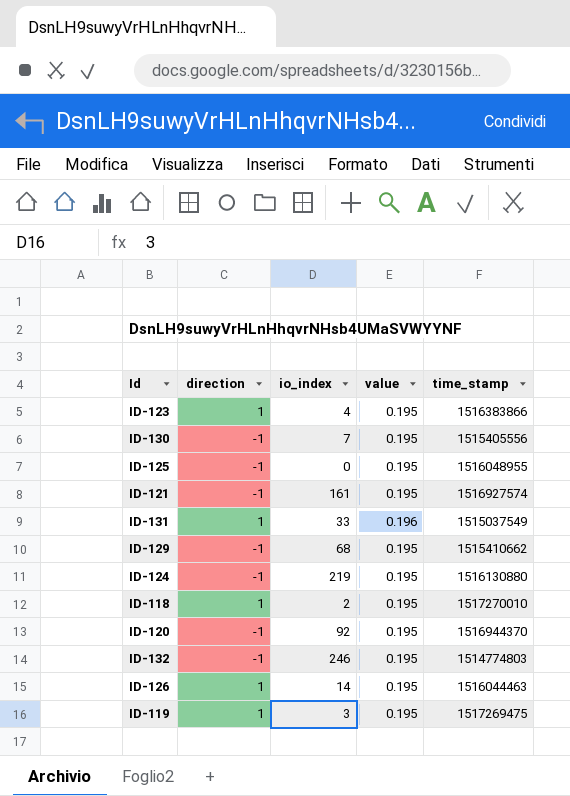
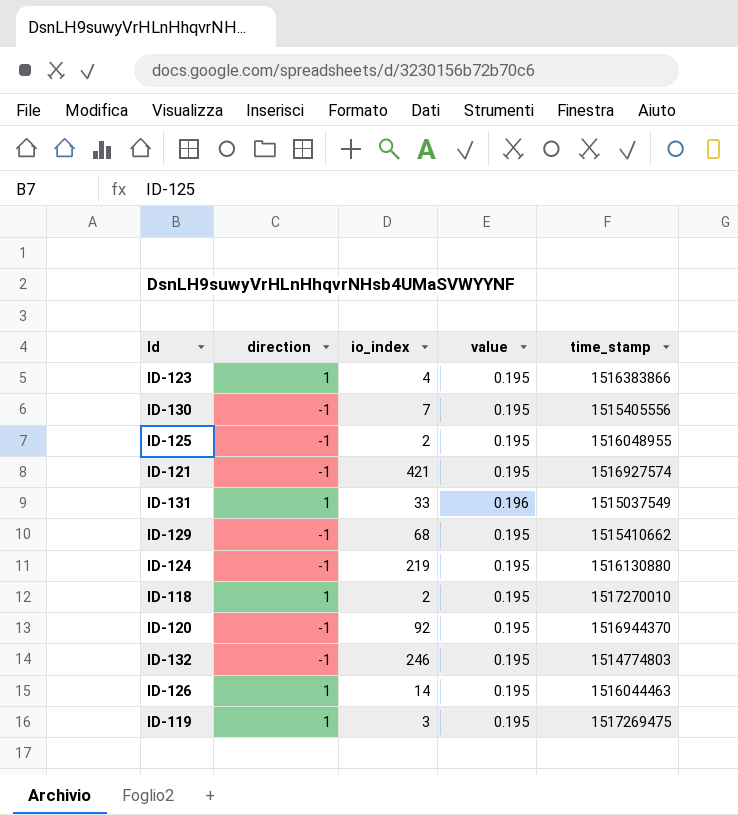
ID-125 | io_index: 0 -> 2
ID-121 | io_index: 161 -> 421

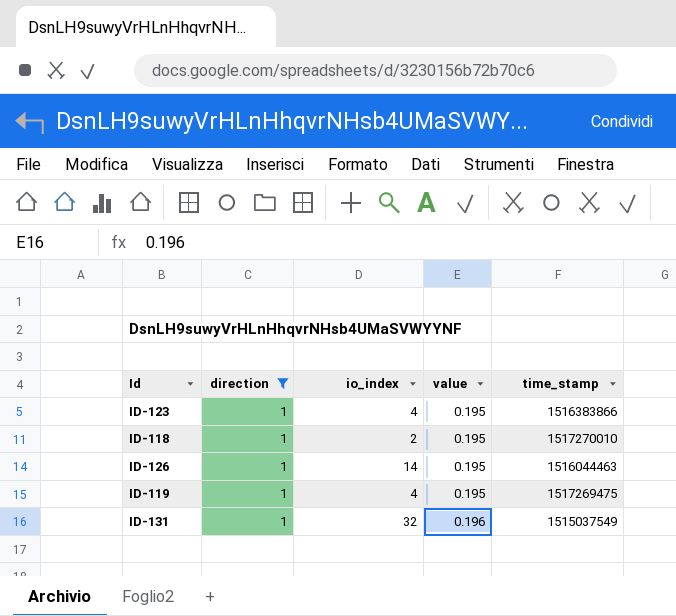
filter: none -> direction = 1
row order: none -> value ascending
ID-119 | io_index: 3 -> 4
ID-131 | io_index: 33 -> 32

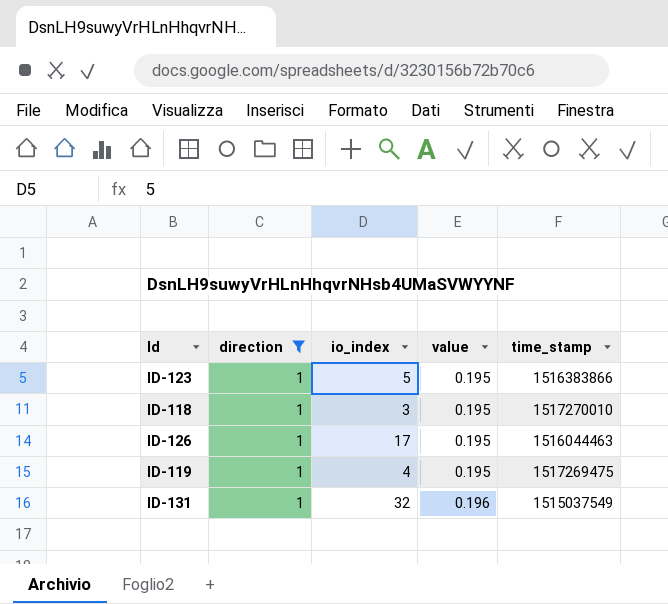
ID-123 | io_index: 4 -> 5
ID-118 | io_index: 2 -> 3
ID-126 | io_index: 14 -> 17

